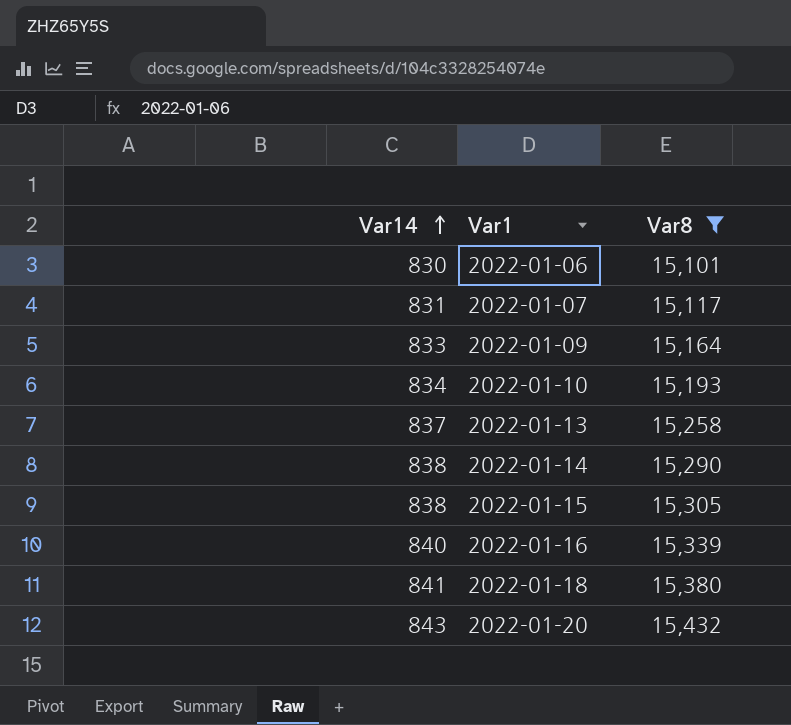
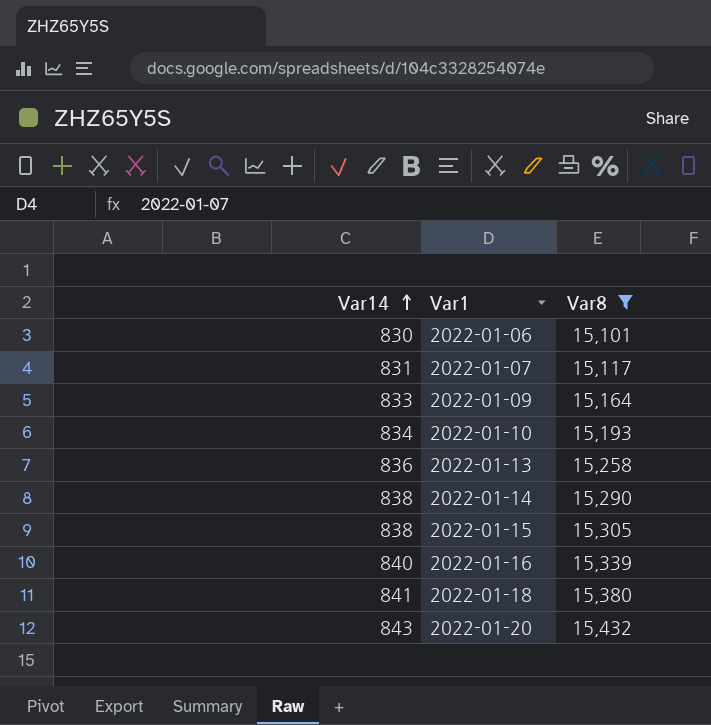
2022-01-13 | Var14: 837 -> 836

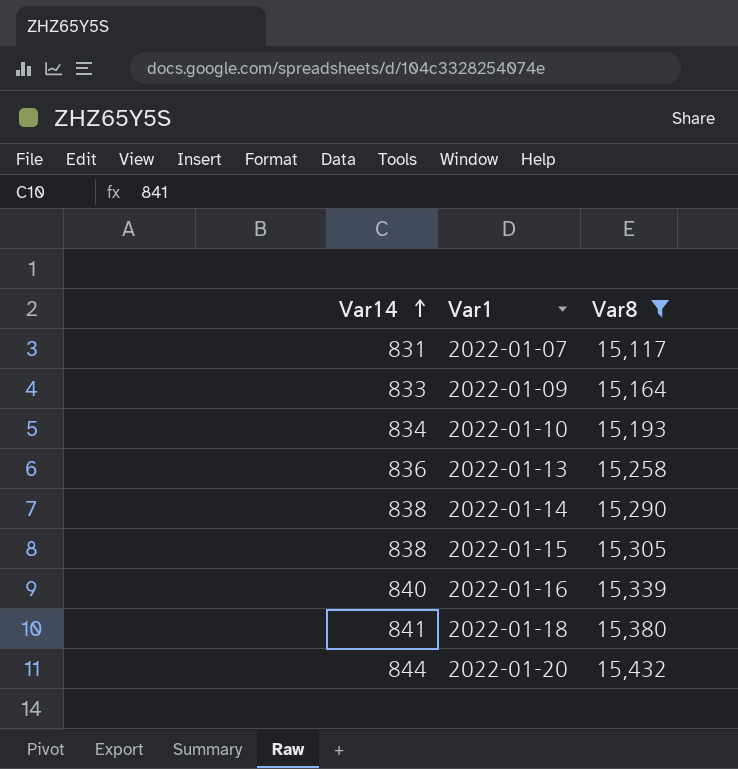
row 2022-01-06: 830 | 15,101 -> none
2022-01-20 | Var14: 843 -> 844

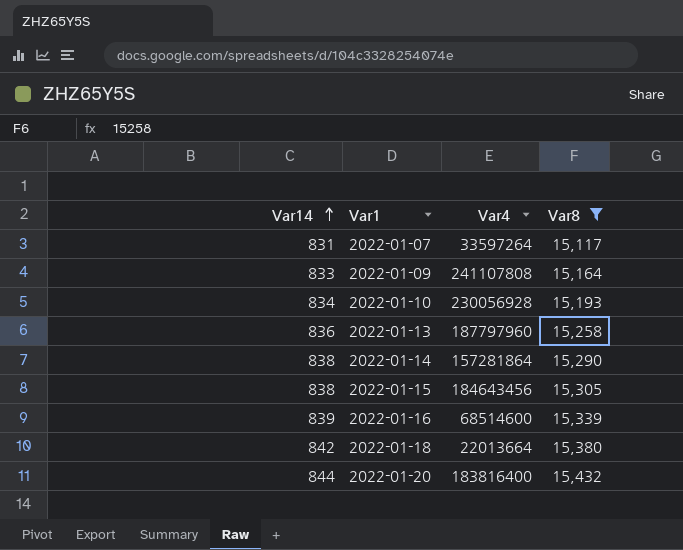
column Var4 | position: none -> 3
2022-01-16 | Var14: 840 -> 839
2022-01-18 | Var14: 841 -> 842

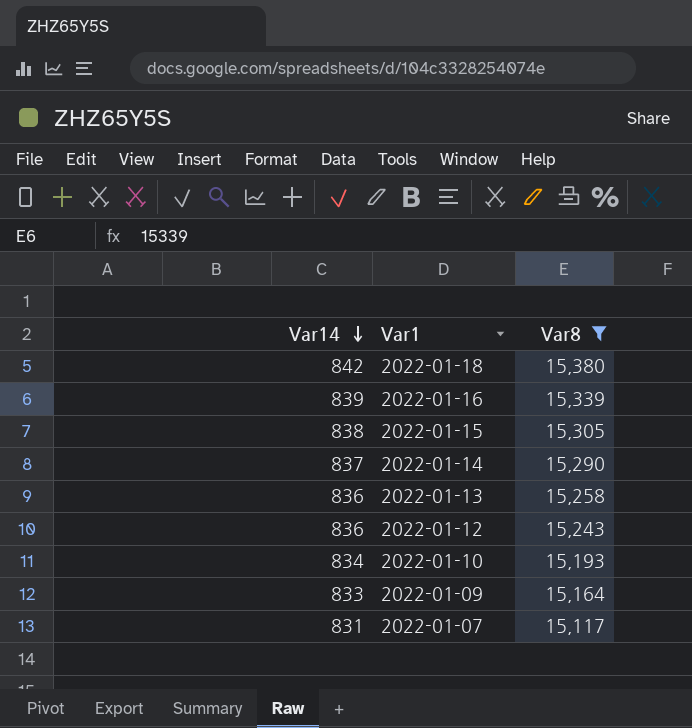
row order: Var14 ascending -> Var14 descending
column Var4 | position: 3 -> none
row 2022-01-20: 844 | 183816400 | 15,432 -> none
2022-01-14 | Var14: 838 -> 837
row 2022-01-12: none -> 836 | 15,243

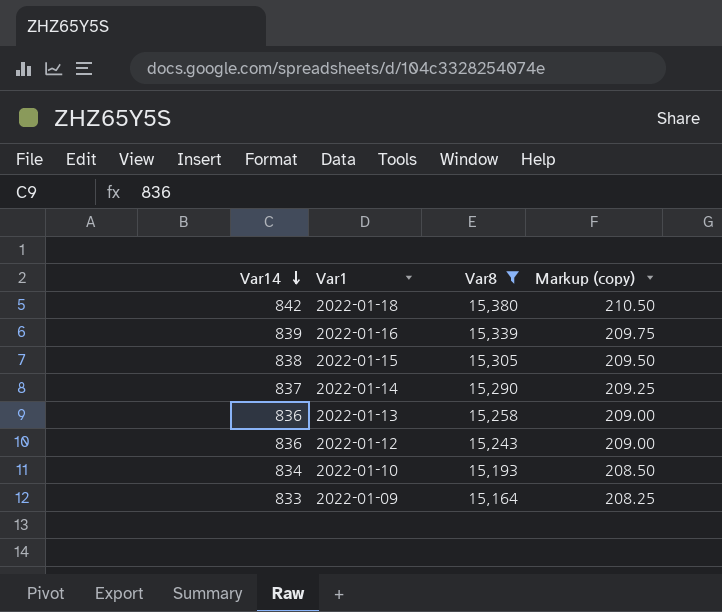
column Markup (copy) | formula: none -> [Var14] * 0.25
row 2022-01-07: 831 | 15,117 -> none

